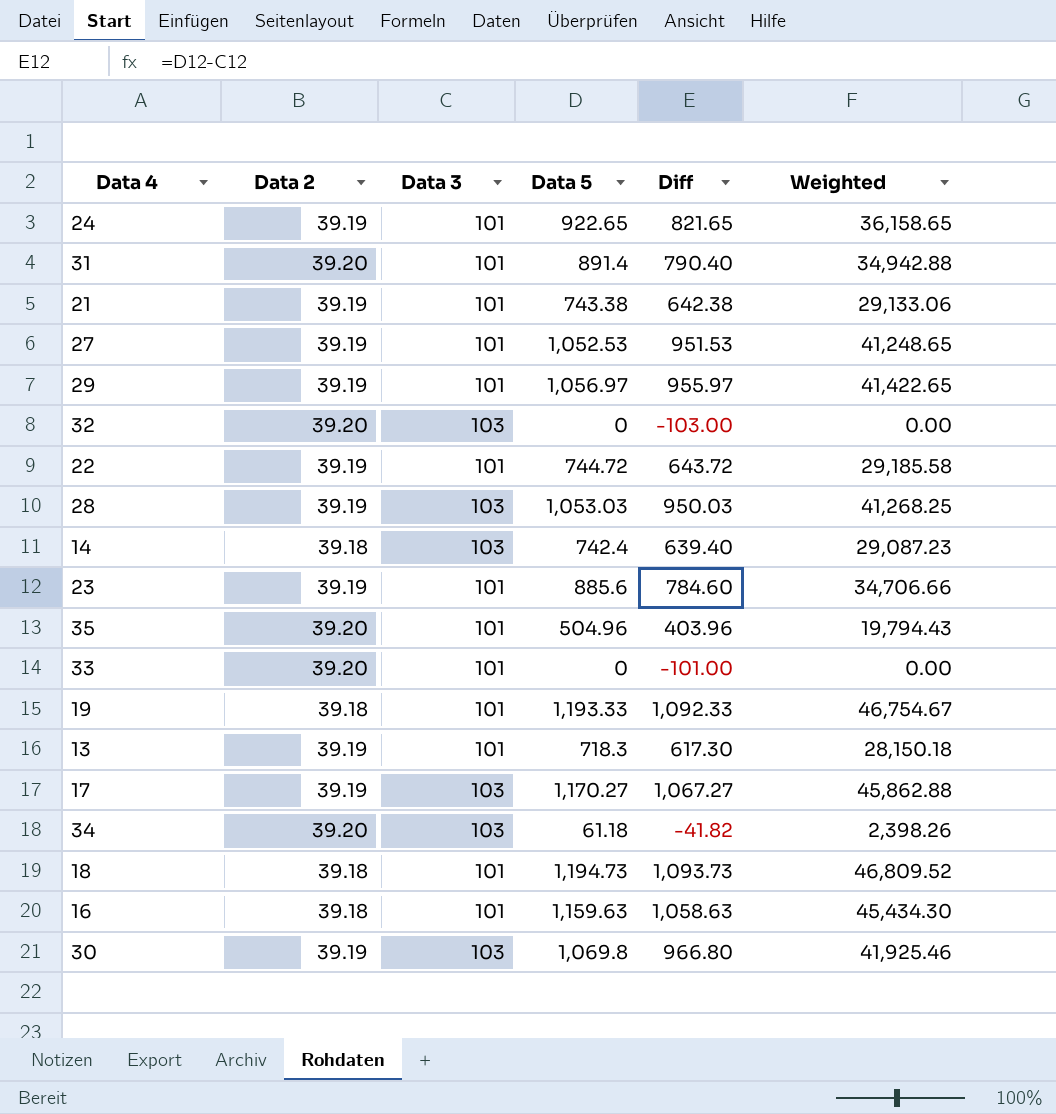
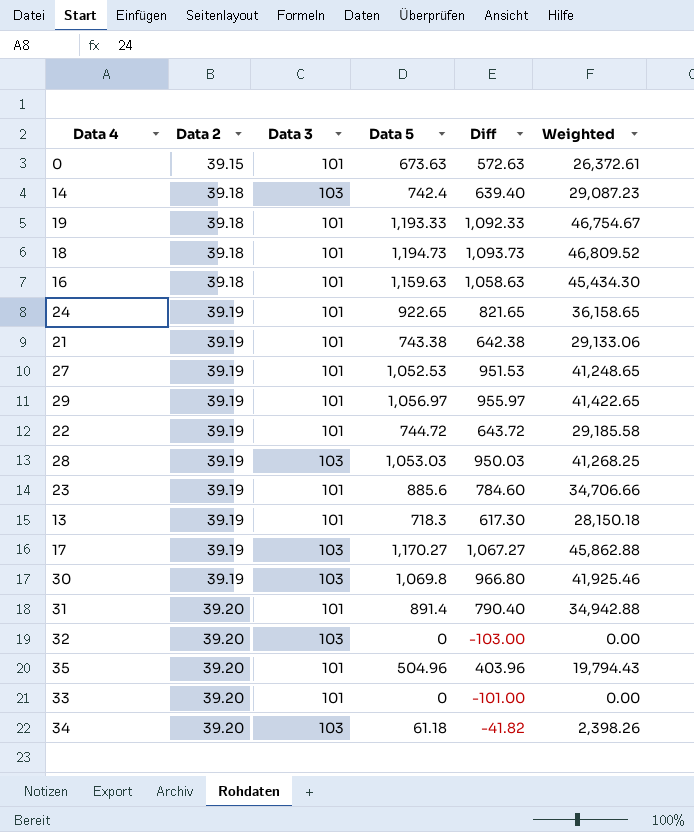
row order: none -> Data 2 ascending
row 0: none -> 39.15 | 101 | 673.63 | 572.63 | 26,372.61

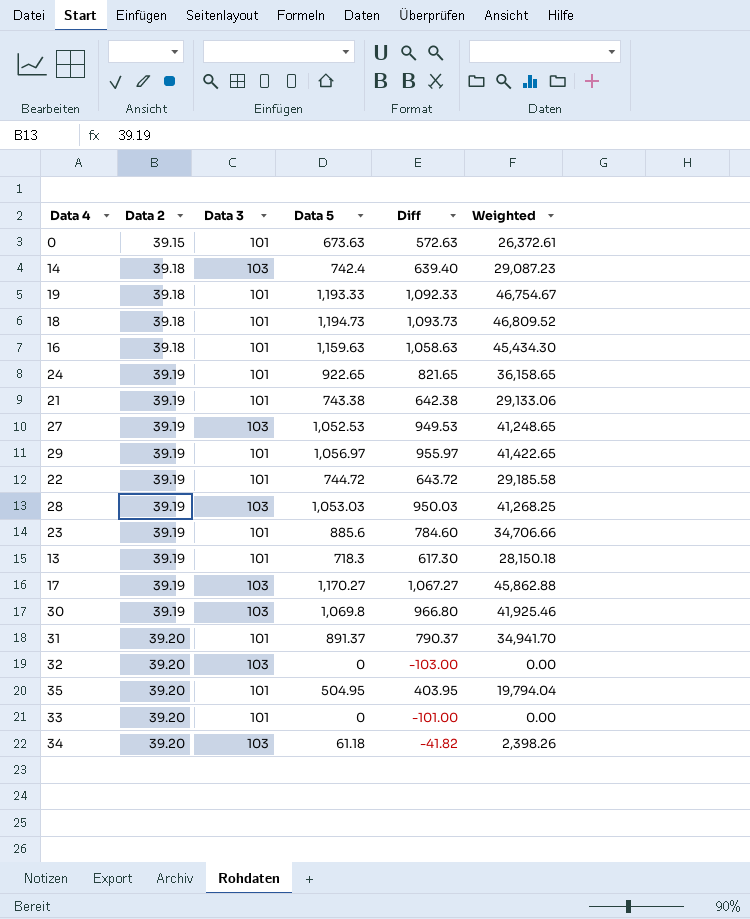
27 | Data 3: 101 -> 103
27 | Diff: 951.53 -> 949.53
31 | Data 5: 891.4 -> 891.37
31 | Diff: 790.40 -> 790.37
31 | Weighted: 34,942.88 -> 34,941.70
35 | Data 5: 504.96 -> 504.95
35 | Diff: 403.96 -> 403.95
35 | Weighted: 19,794.43 -> 19,794.04

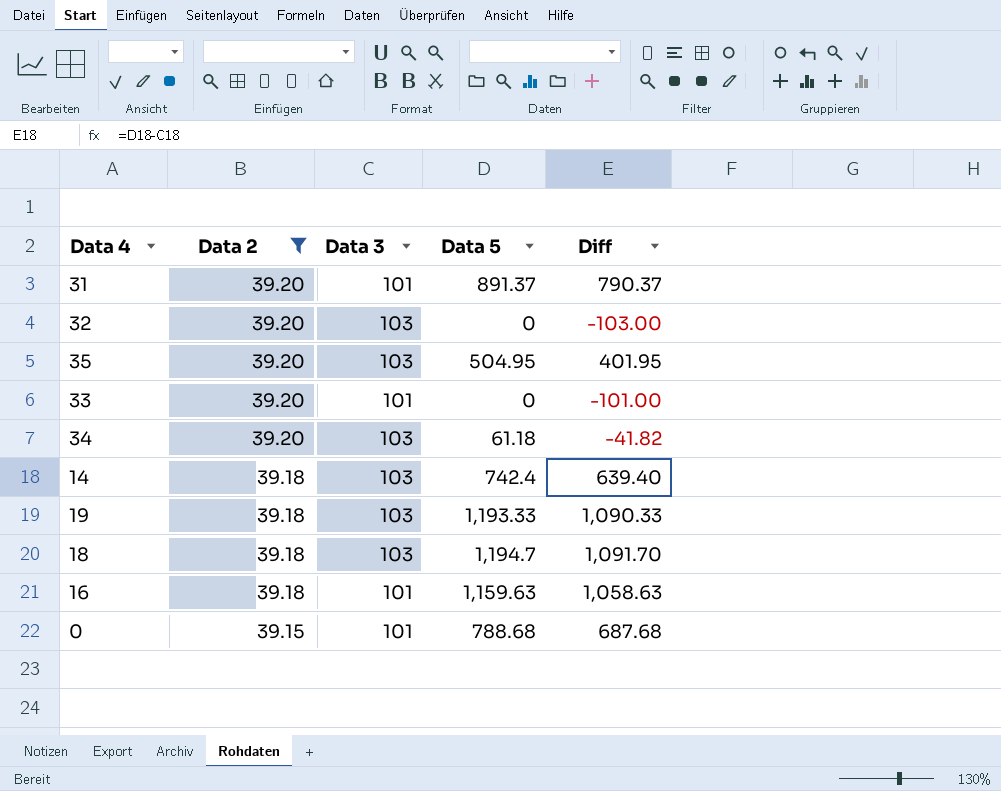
filter: none -> Data 2 != 39.19
row order: Data 2 ascending -> Data 2 descending
column Weighted | formula: [Data 2] * [Data 5] -> none
35 | Data 3: 101 -> 103
35 | Diff: 403.95 -> 401.95
19 | Data 3: 101 -> 103
19 | Diff: 1,092.33 -> 1,090.33
18 | Data 3: 101 -> 103
18 | Data 5: 1,194.73 -> 1,194.7
18 | Diff: 1,093.73 -> 1,091.70
0 | Data 5: 673.63 -> 788.68
0 | Diff: 572.63 -> 687.68

